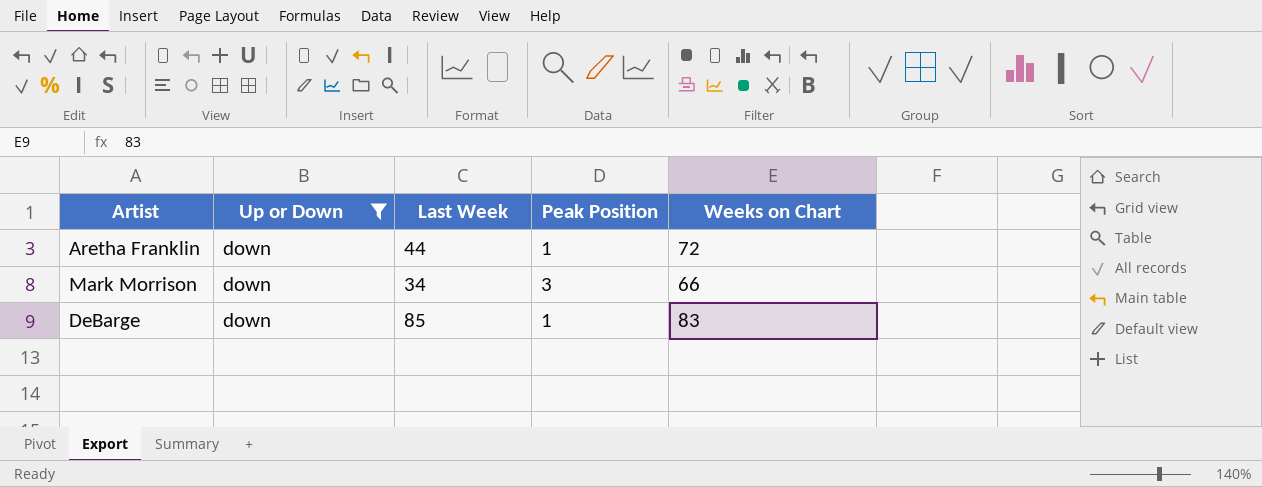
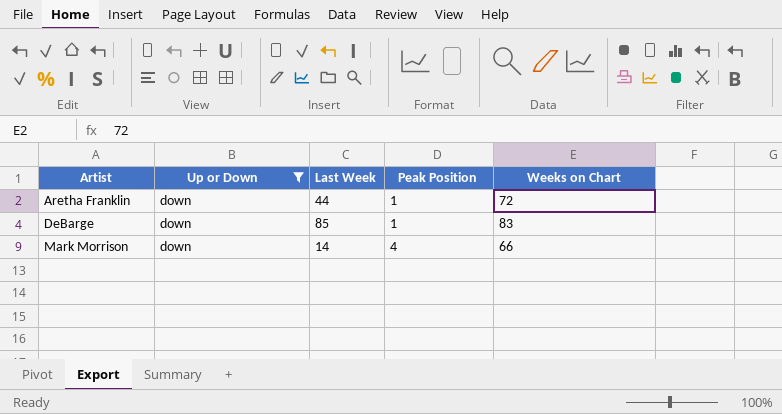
row order: none -> Artist ascending
Mark Morrison | Last Week: 34 -> 14
Mark Morrison | Peak Position: 3 -> 4

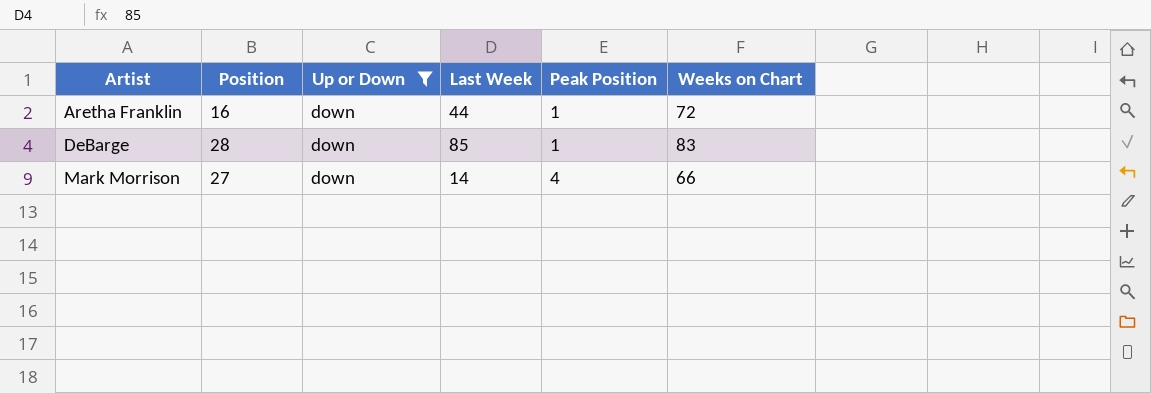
column Position | position: none -> 2

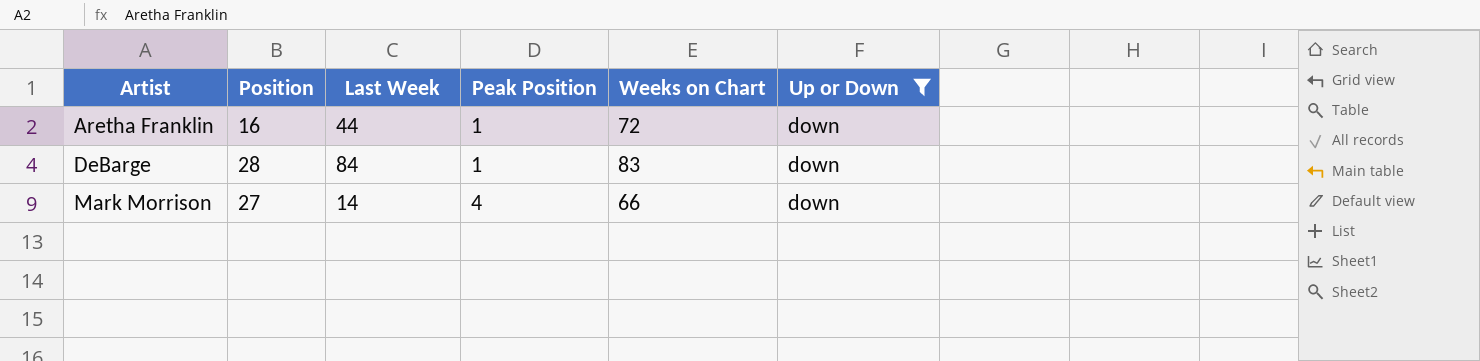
column Up or Down | position: 3 -> 6
DeBarge | Last Week: 85 -> 84

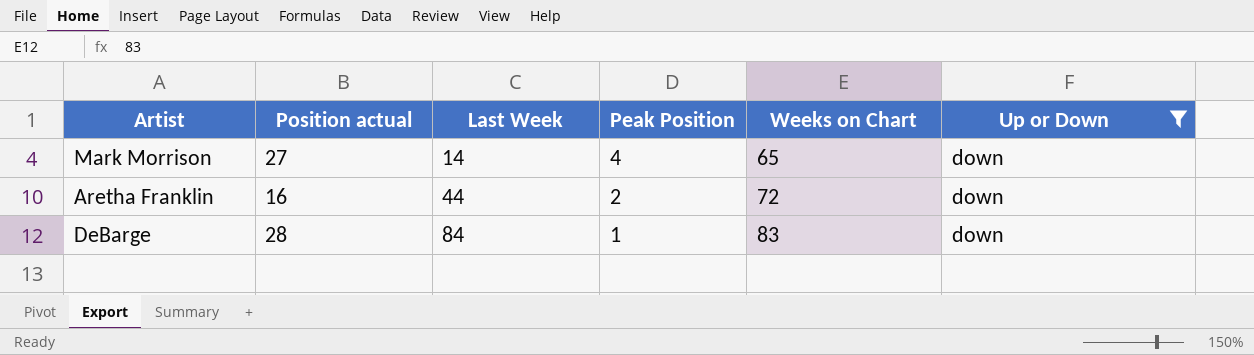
row order: Artist ascending -> Last Week ascending
column name: Position -> Position actual
Mark Morrison | Weeks on Chart: 66 -> 65
Aretha Franklin | Peak Position: 1 -> 2

